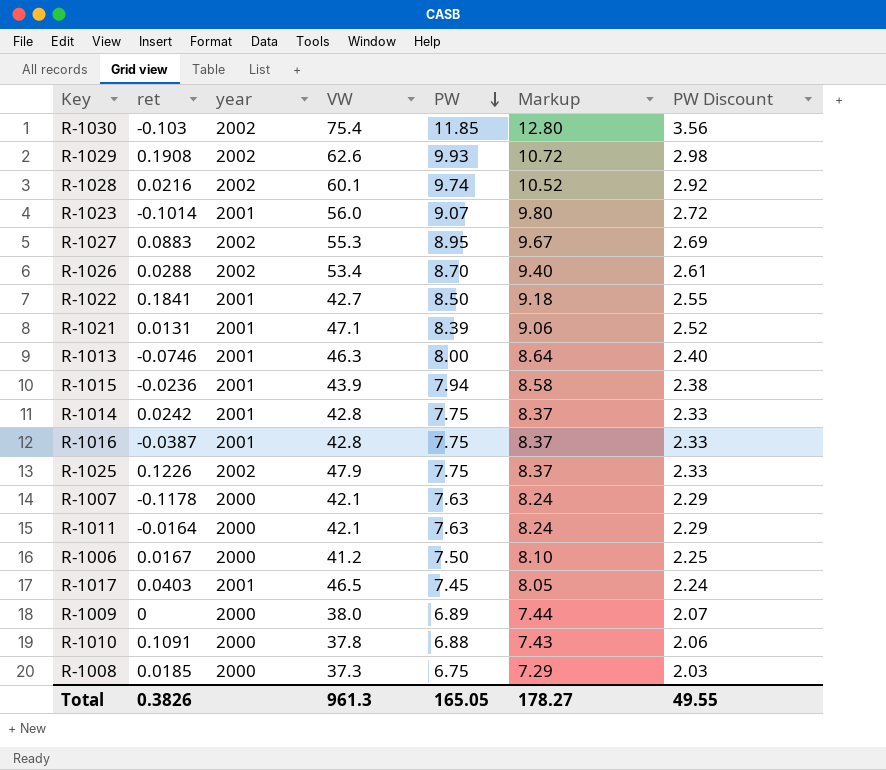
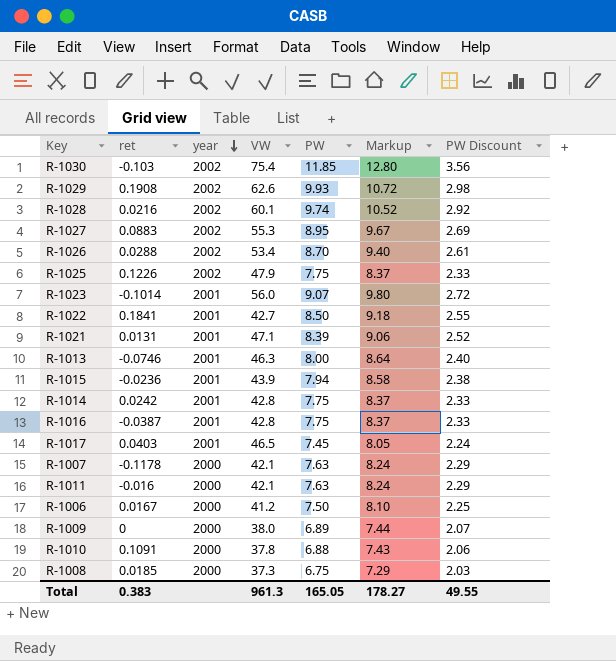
row order: PW descending -> year descending
R-1011 | ret: -0.0164 -> -0.016
Total | ret: 0.3826 -> 0.383

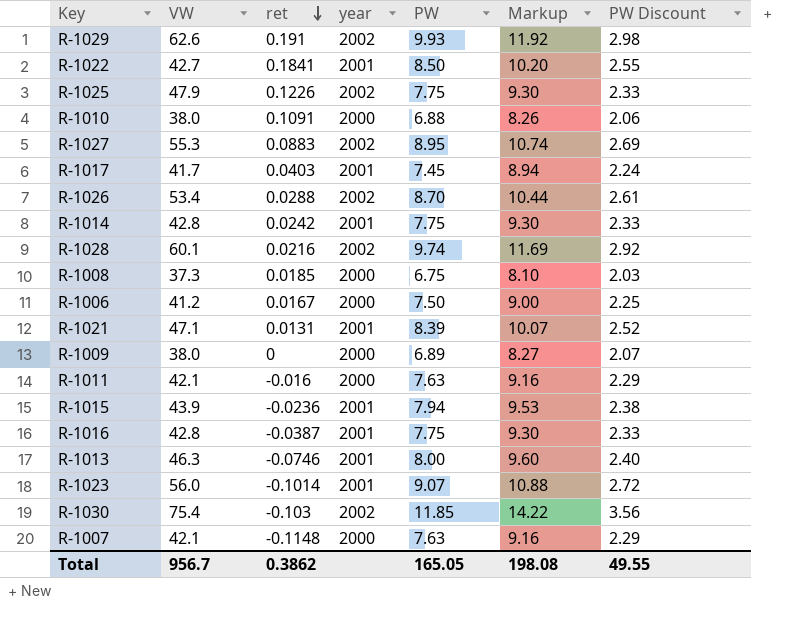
row order: year descending -> ret descending
column VW | position: 4 -> 2
column Markup | formula: [PW] * 1.08 -> [PW] * 1.2
R-1029 | ret: 0.1908 -> 0.191
R-1010 | VW: 37.8 -> 38.0
R-1017 | VW: 46.5 -> 41.7
R-1007 | ret: -0.1178 -> -0.1148
Total | VW: 961.3 -> 956.7
Total | ret: 0.383 -> 0.3862
Total | Markup: 178.27 -> 198.08

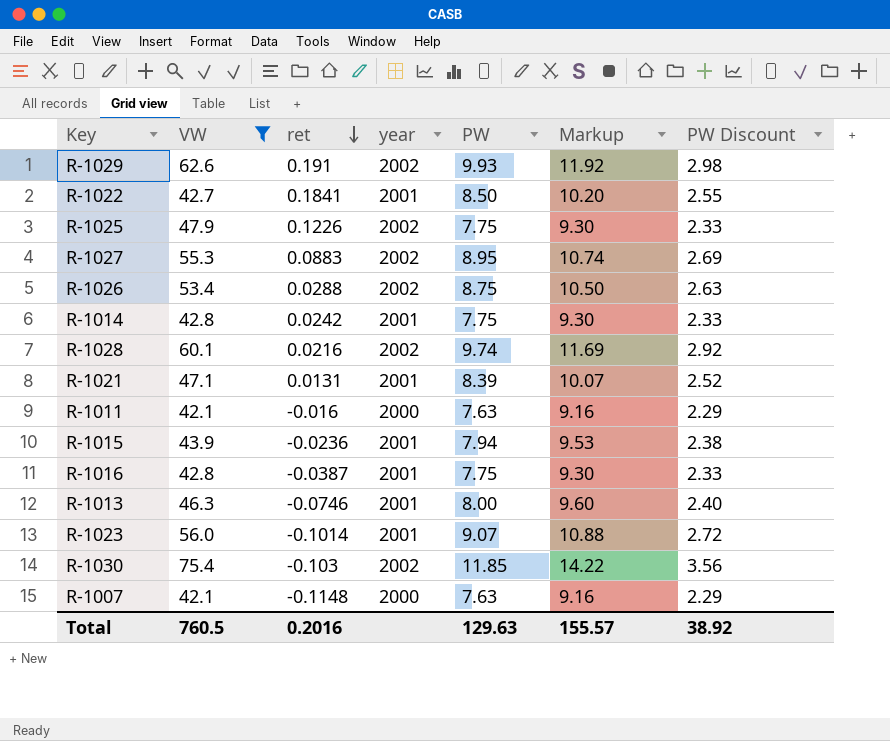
filter: none -> VW >= 42.1
R-1026 | PW: 8.70 -> 8.75
R-1026 | Markup: 10.44 -> 10.50
R-1026 | PW Discount: 2.61 -> 2.63
Total | VW: 956.7 -> 760.5
Total | ret: 0.3862 -> 0.2016
Total | PW: 165.05 -> 129.63
Total | Markup: 198.08 -> 155.57
Total | PW Discount: 49.55 -> 38.92

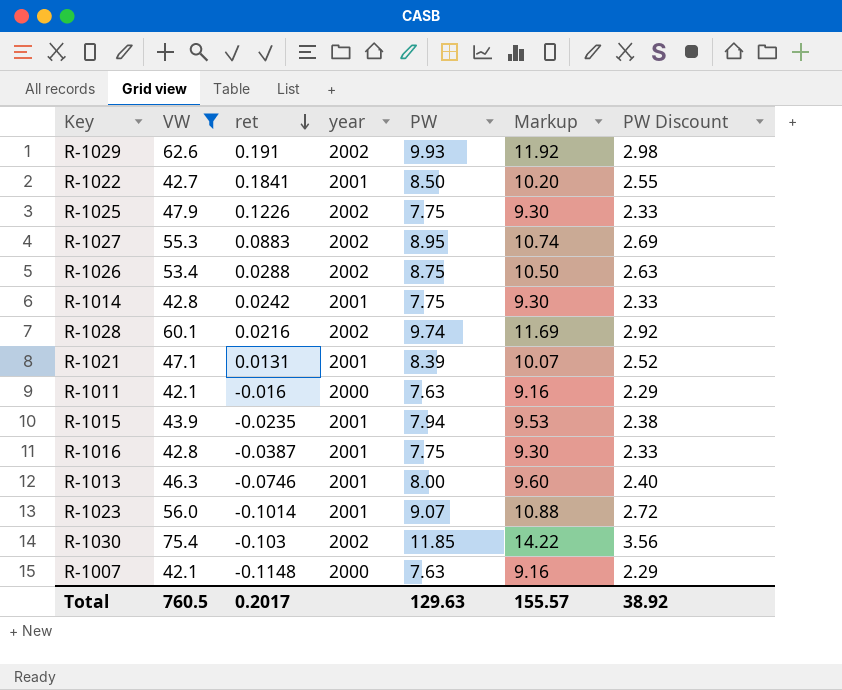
R-1015 | ret: -0.0236 -> -0.0235
Total | ret: 0.2016 -> 0.2017

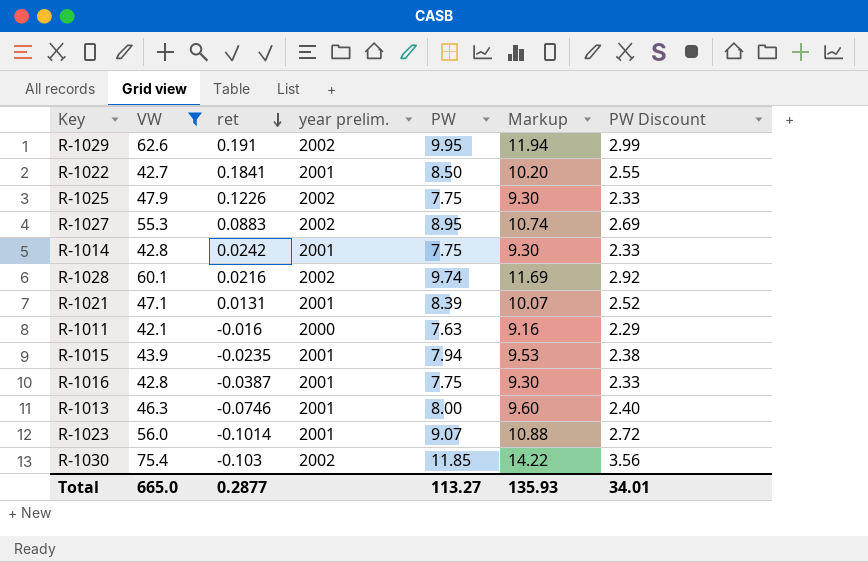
column name: year -> year prelim.
row R-1026: 53.4 | 0.0288 | 2002 | 8.75 | 10.50 | 2.63 -> none
row R-1007: 42.1 | -0.1148 | 2000 | 7.63 | 9.16 | 2.29 -> none
R-1029 | PW: 9.93 -> 9.95
R-1029 | Markup: 11.92 -> 11.94
R-1029 | PW Discount: 2.98 -> 2.99
Total | VW: 760.5 -> 665.0
Total | ret: 0.2017 -> 0.2877
Total | PW: 129.63 -> 113.27
Total | Markup: 155.57 -> 135.93
Total | PW Discount: 38.92 -> 34.01

